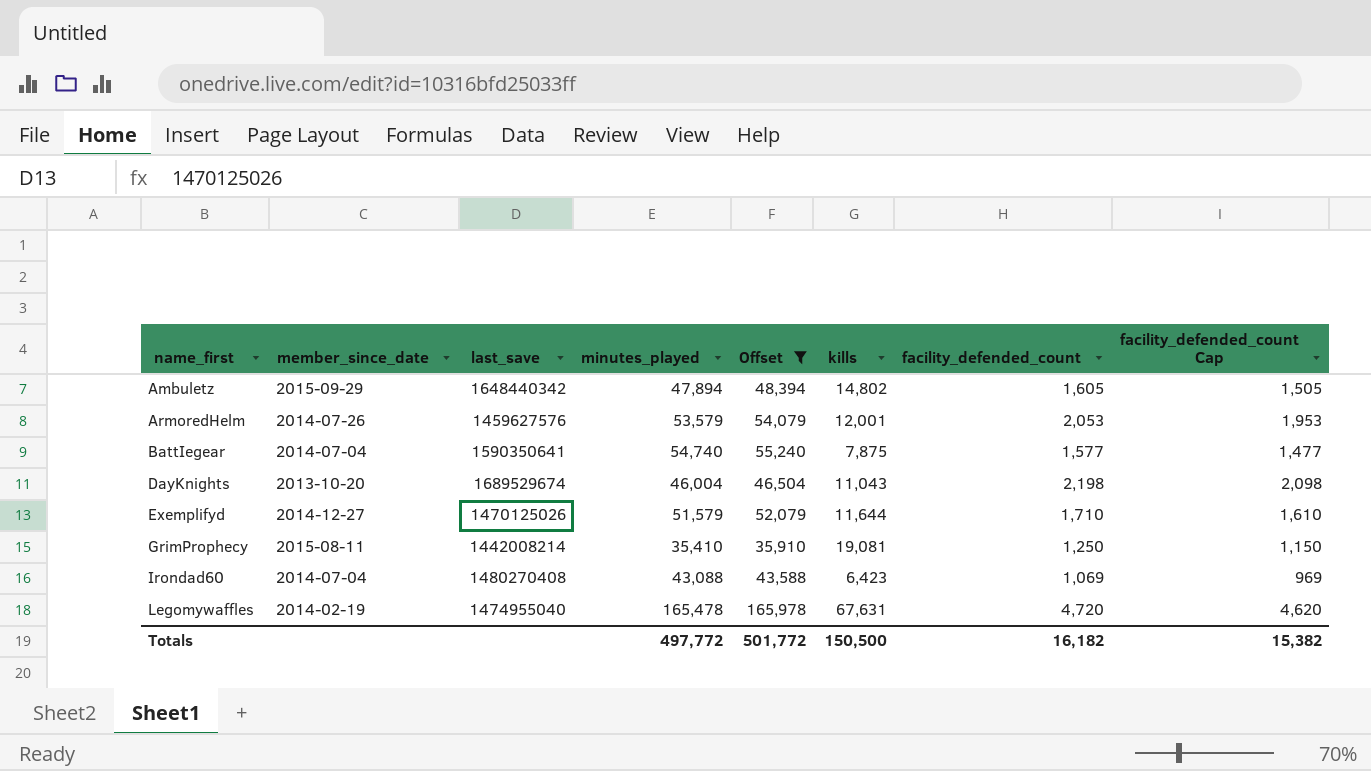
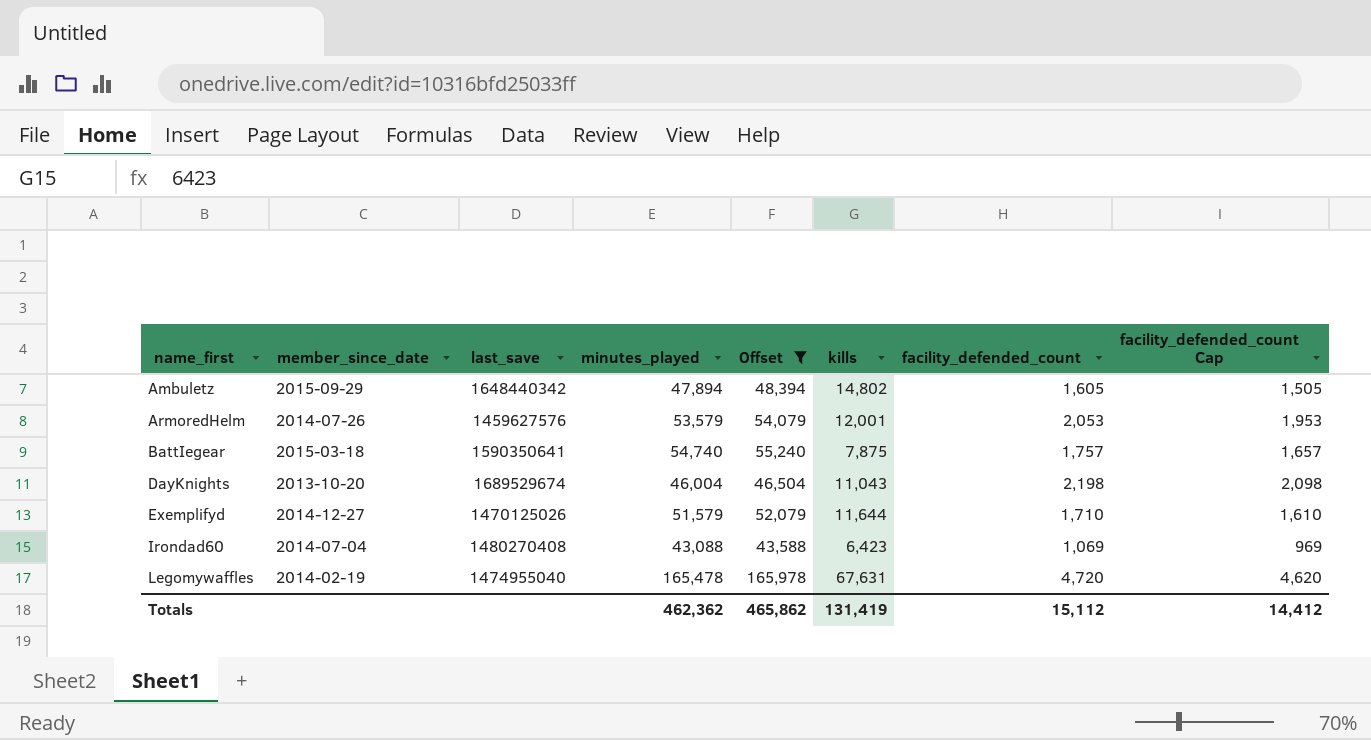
row GrimProphecy: 2015-08-11 | 1442008214 | 35,410 | 35,910 | 19,081 | 1,250 | 1,150 -> none
BattIegear | member_since_date: 2014-07-04 -> 2015-03-18
BattIegear | facility_defended_count: 1,577 -> 1,757
BattIegear | facility_defended_count Cap: 1,477 -> 1,657
Totals | minutes_played: 497,772 -> 462,362
Totals | Offset: 501,772 -> 465,862
Totals | kills: 150,500 -> 131,419
Totals | facility_defended_count: 16,182 -> 15,112
Totals | facility_defended_count Cap: 15,382 -> 14,412

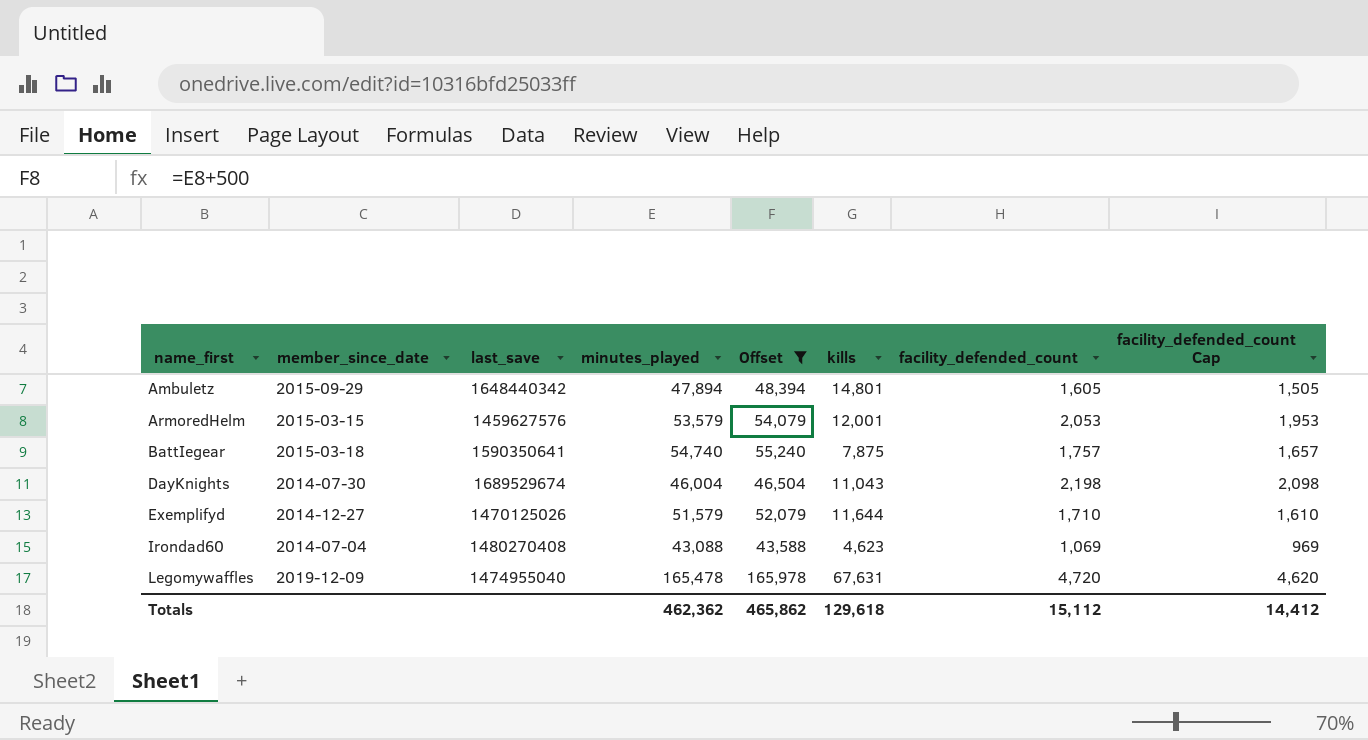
Ambuletz | kills: 14,802 -> 14,801
ArmoredHelm | member_since_date: 2014-07-26 -> 2015-03-15
DayKnights | member_since_date: 2013-10-20 -> 2014-07-30
Irondad60 | kills: 6,423 -> 4,623
Legomywaffles | member_since_date: 2014-02-19 -> 2019-12-09
Totals | kills: 131,419 -> 129,618

